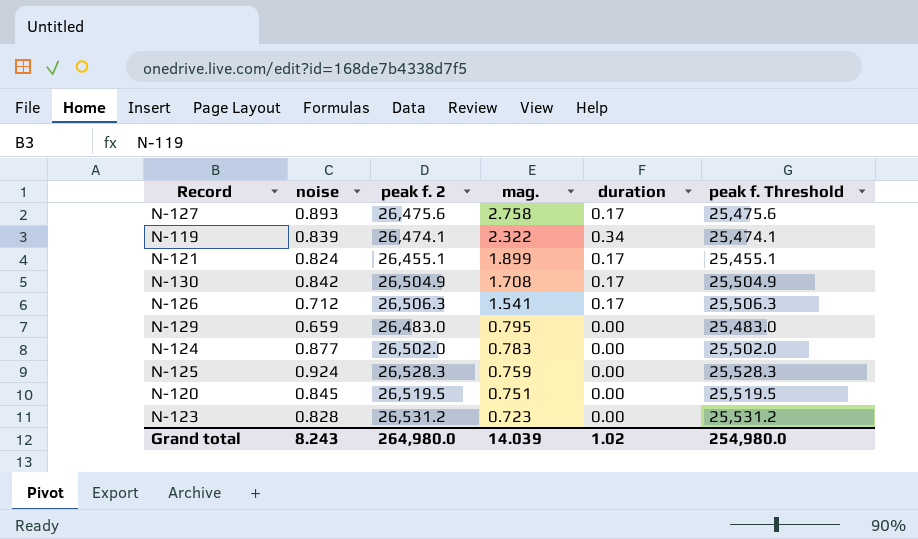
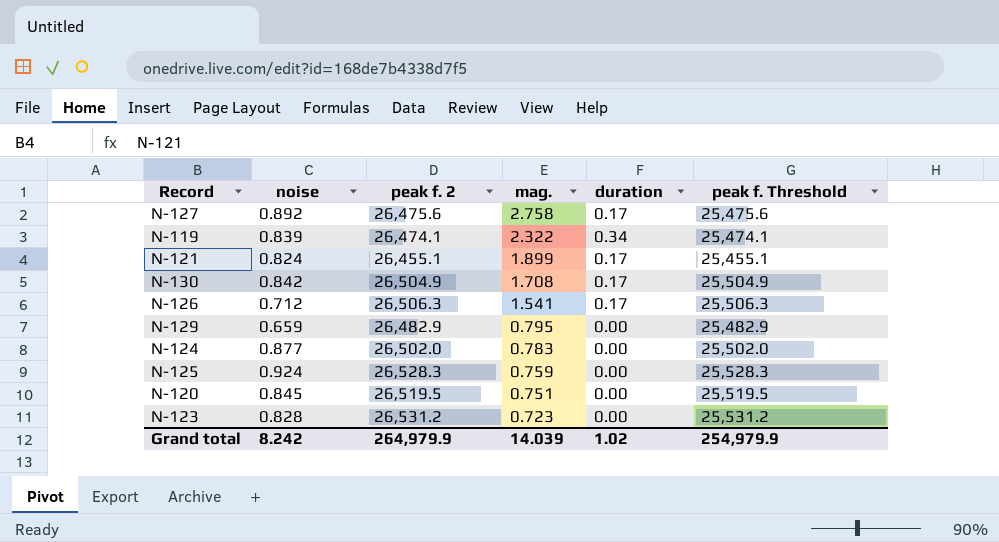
N-127 | noise: 0.893 -> 0.892
N-129 | peak f. 2: 26,483.0 -> 26,482.9
N-129 | peak f. Threshold: 25,483.0 -> 25,482.9
Grand total | noise: 8.243 -> 8.242
Grand total | peak f. 2: 264,980.0 -> 264,979.9
Grand total | peak f. Threshold: 254,980.0 -> 254,979.9

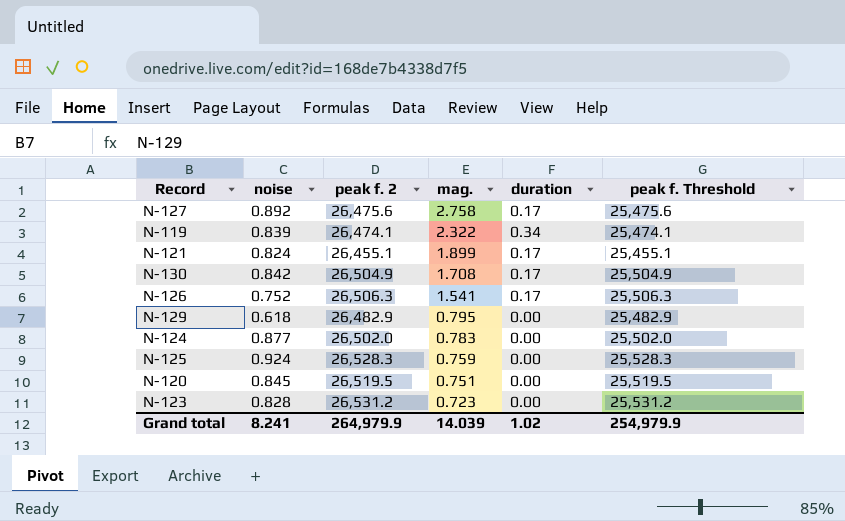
N-126 | noise: 0.712 -> 0.752
N-129 | noise: 0.659 -> 0.618
Grand total | noise: 8.242 -> 8.241

